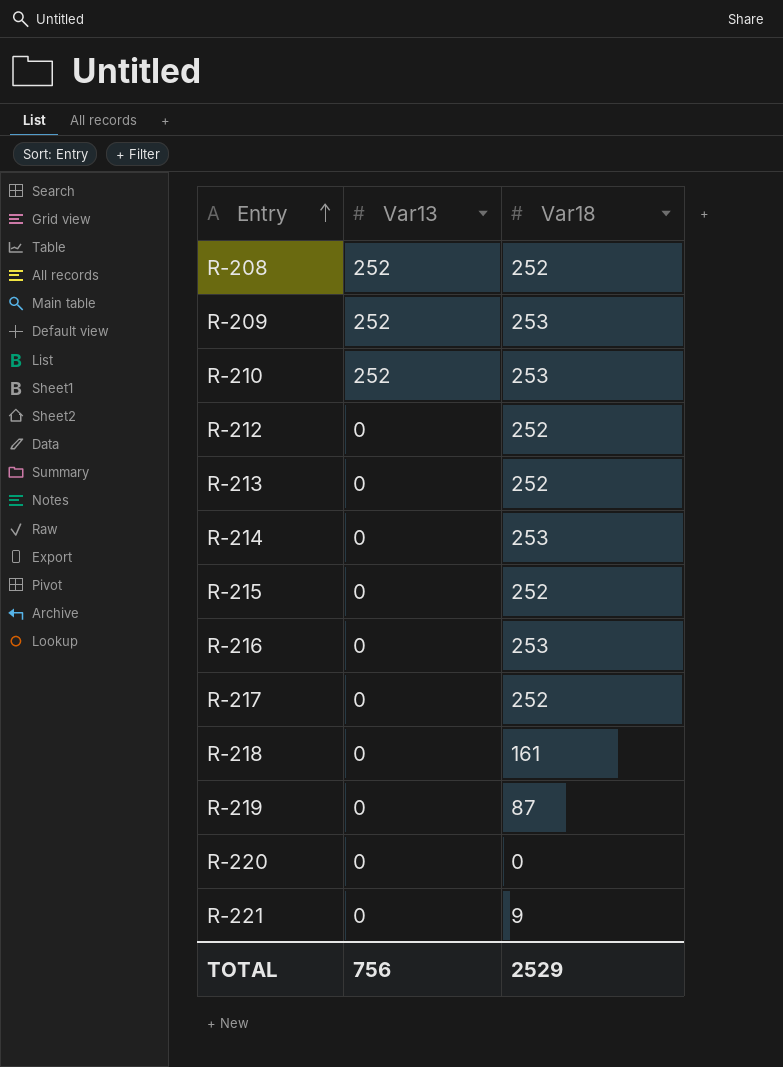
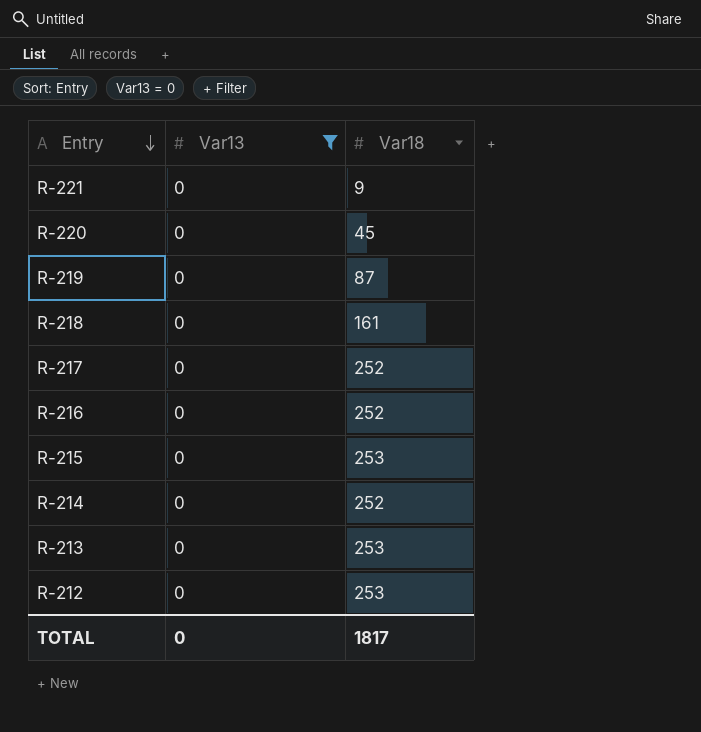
filter: none -> Var13 = 0
row order: Entry ascending -> Entry descending
R-220 | Var18: 0 -> 45
R-216 | Var18: 253 -> 252
R-215 | Var18: 252 -> 253
R-214 | Var18: 253 -> 252
R-213 | Var18: 252 -> 253
R-212 | Var18: 252 -> 253
TOTAL | Var13: 756 -> 0
TOTAL | Var18: 2529 -> 1817

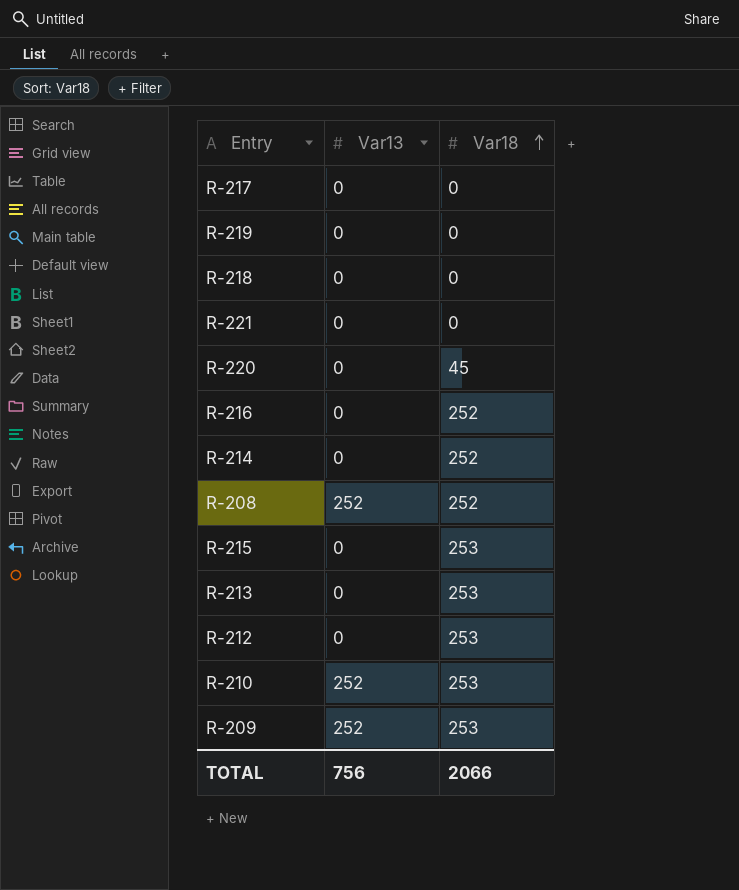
filter: Var13 = 0 -> none
row order: Entry descending -> Var18 ascending
R-217 | Var18: 252 -> 0
R-219 | Var18: 87 -> 0
R-218 | Var18: 161 -> 0
R-221 | Var18: 9 -> 0
TOTAL | Var13: 0 -> 756
TOTAL | Var18: 1817 -> 2066

